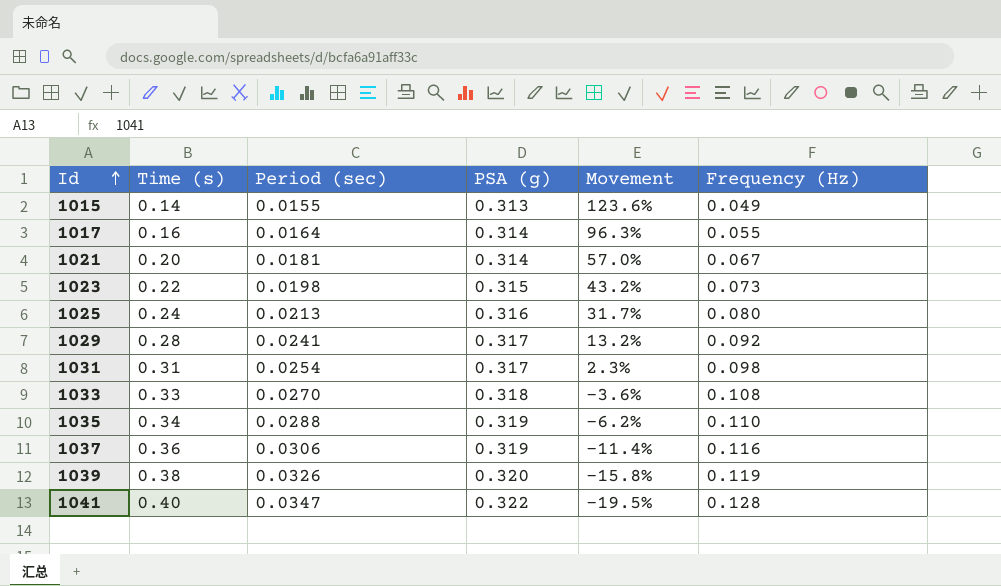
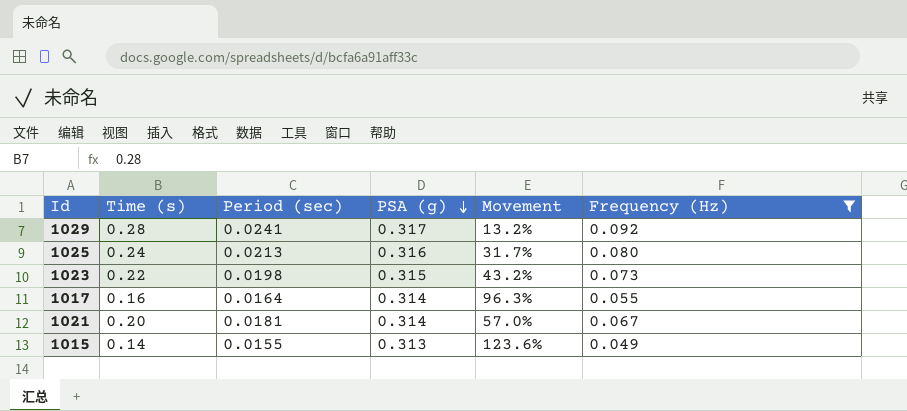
filter: none -> Frequency (Hz) <= 0.092
row order: Id ascending -> PSA (g) descending

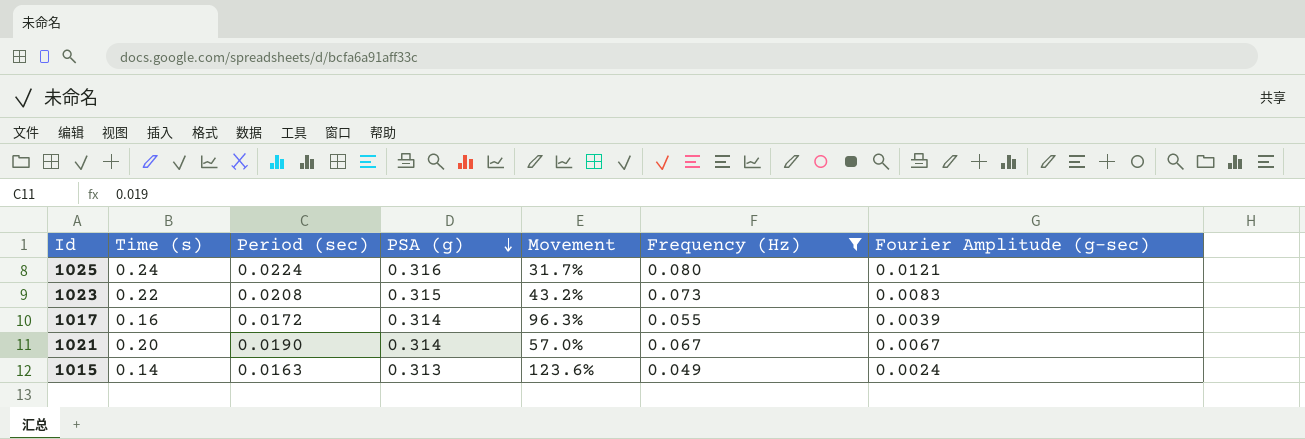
column Fourier Amplitude (g-sec) | position: none -> 7
row 1029: 0.28 | 0.0241 | 0.317 | 13.2% | 0.092 -> none
1025 | Period (sec): 0.0213 -> 0.0224
1023 | Period (sec): 0.0198 -> 0.0208
1017 | Period (sec): 0.0164 -> 0.0172
1021 | Period (sec): 0.0181 -> 0.0190
1015 | Period (sec): 0.0155 -> 0.0163

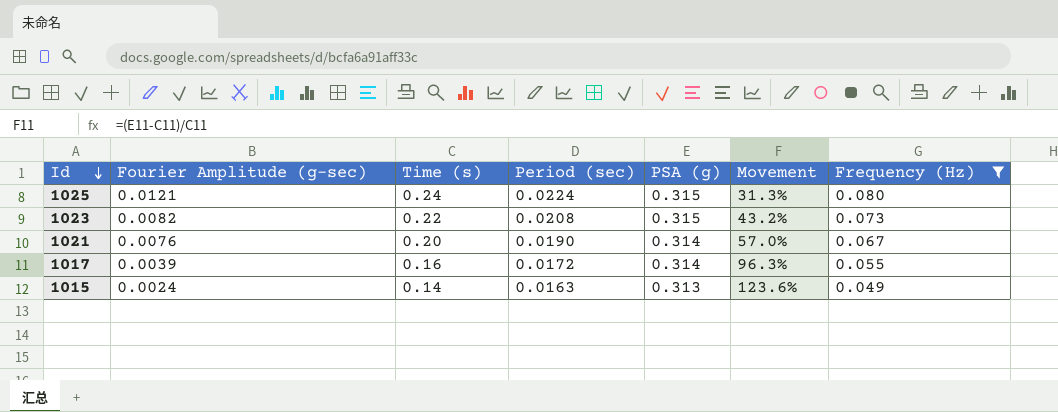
row order: PSA (g) descending -> Id descending
column Fourier Amplitude (g-sec) | position: 7 -> 2
1025 | PSA (g): 0.316 -> 0.315
1025 | Movement: 31.7% -> 31.3%
1023 | Fourier Amplitude (g-sec): 0.0083 -> 0.0082
1021 | Fourier Amplitude (g-sec): 0.0067 -> 0.0076

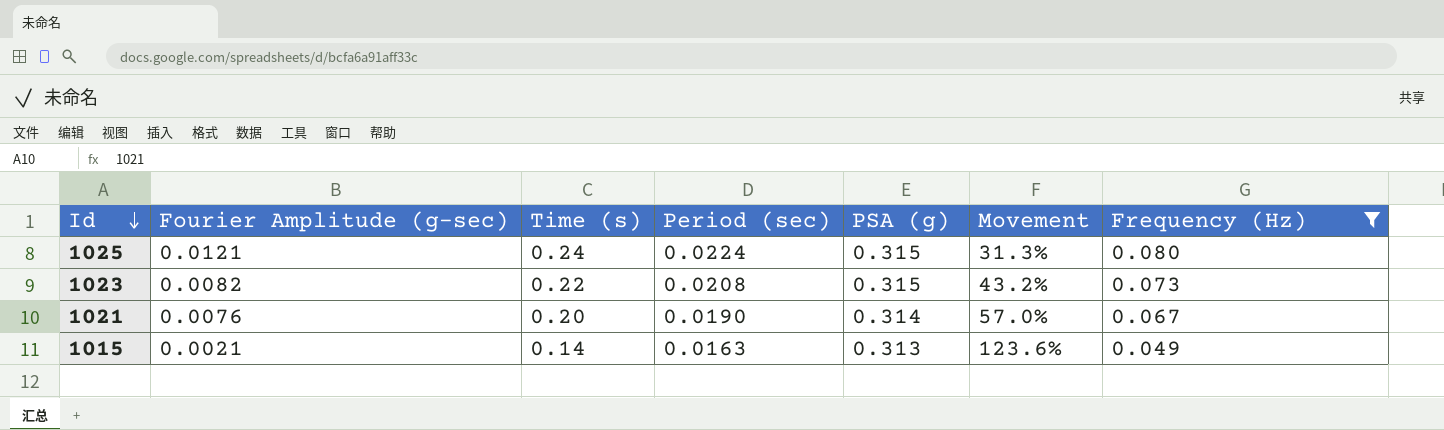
row 1017: 0.0039 | 0.16 | 0.0172 | 0.314 | 96.3% | 0.055 -> none
1015 | Fourier Amplitude (g-sec): 0.0024 -> 0.0021

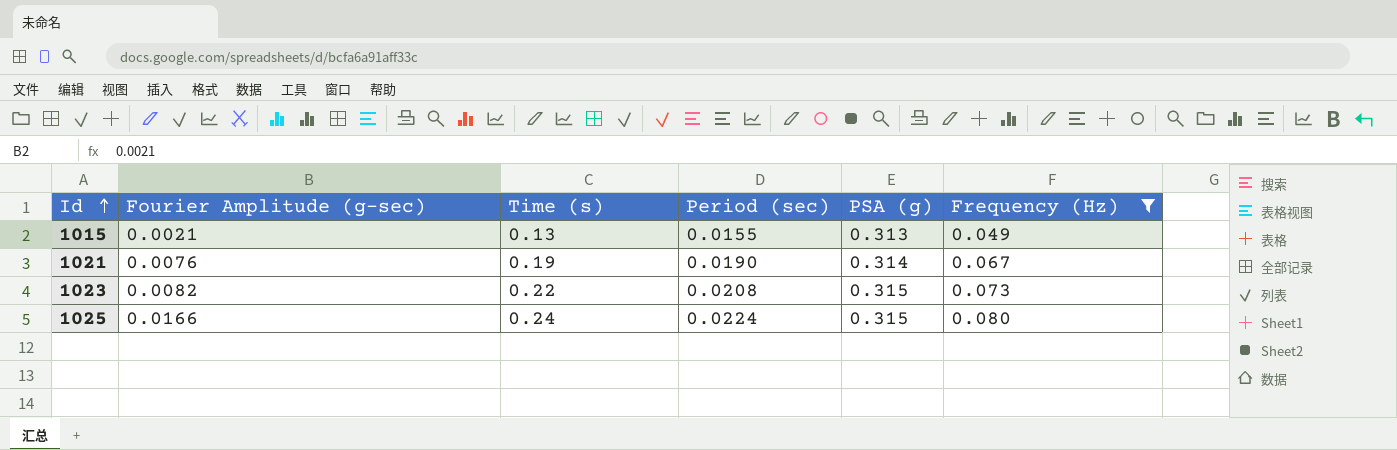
row order: Id descending -> Id ascending
column Movement | formula: ([PSA (g)] - [Time (s)]) / [Time (s)] -> none
1015 | Time (s): 0.14 -> 0.13
1015 | Period (sec): 0.0163 -> 0.0155
1021 | Time (s): 0.20 -> 0.19
1025 | Fourier Amplitude (g-sec): 0.0121 -> 0.0166

